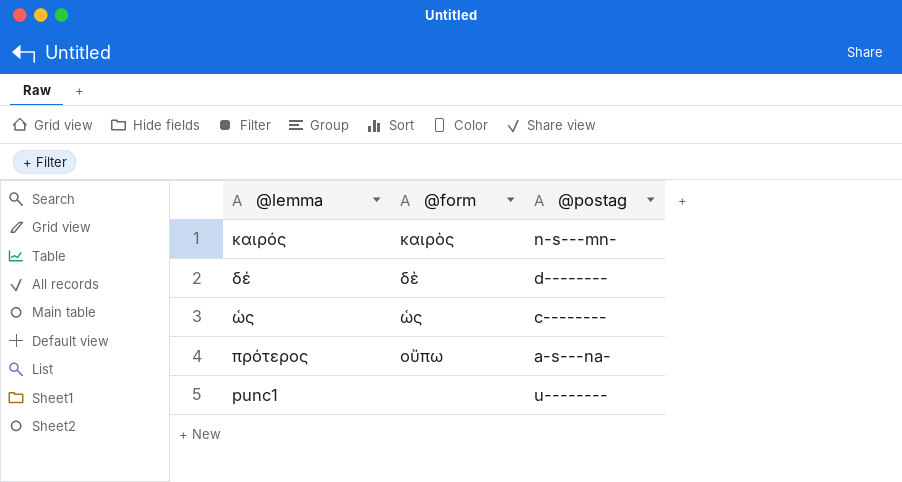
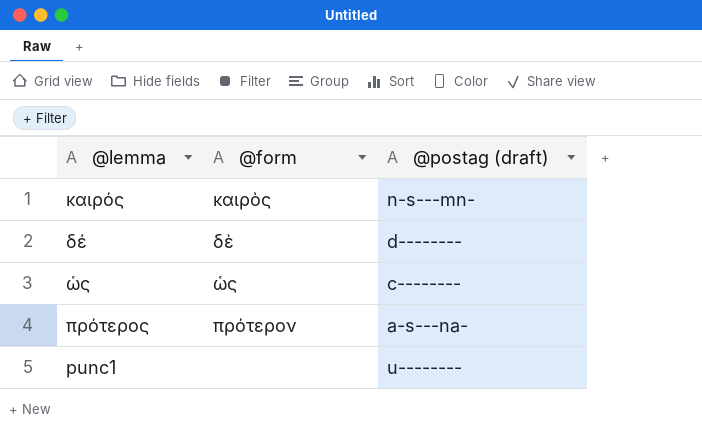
column name: @postag -> @postag (draft)
πρότερος | @form: οὔπω -> πρότερον

